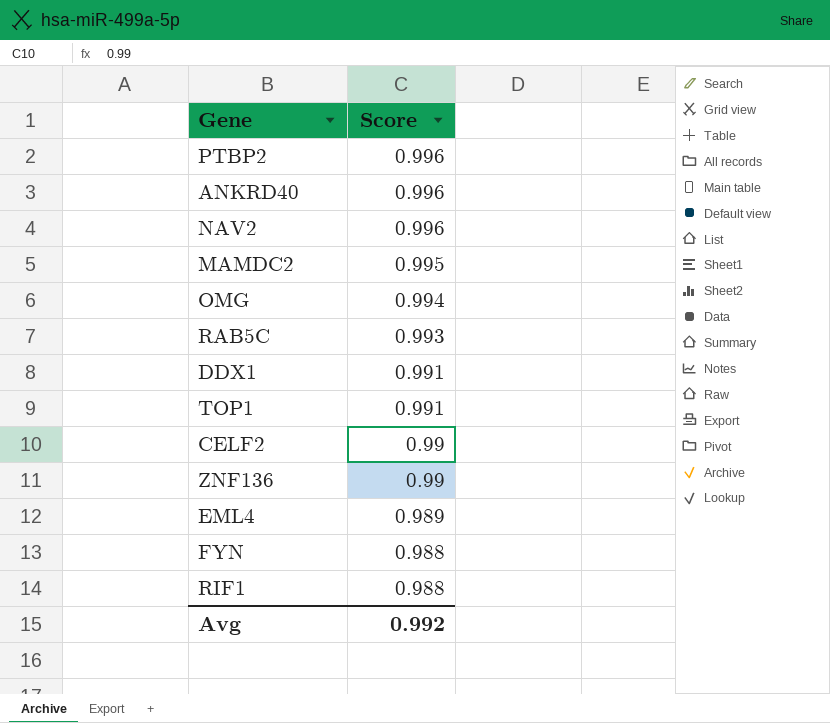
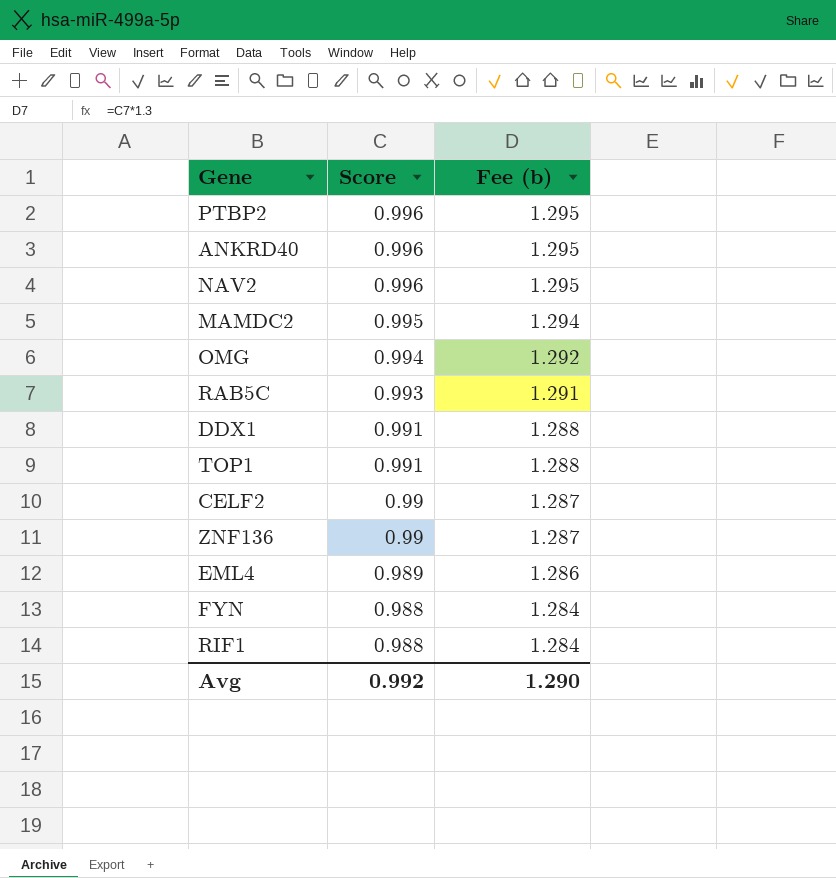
column Fee (b) | formula: none -> [Score] * 1.3

